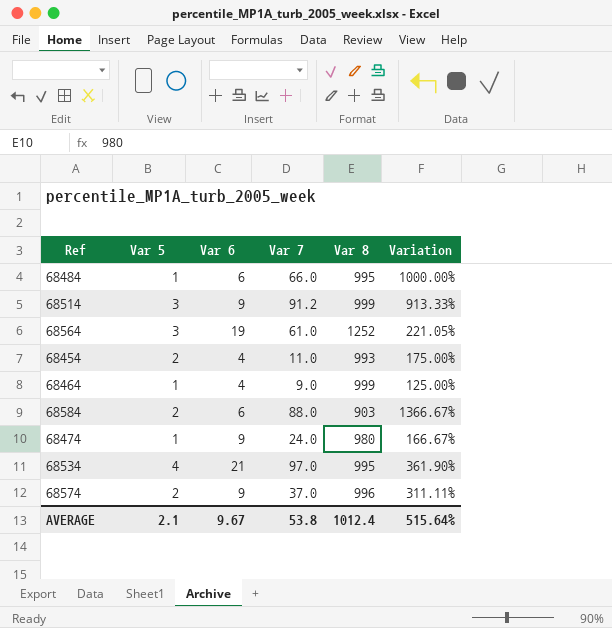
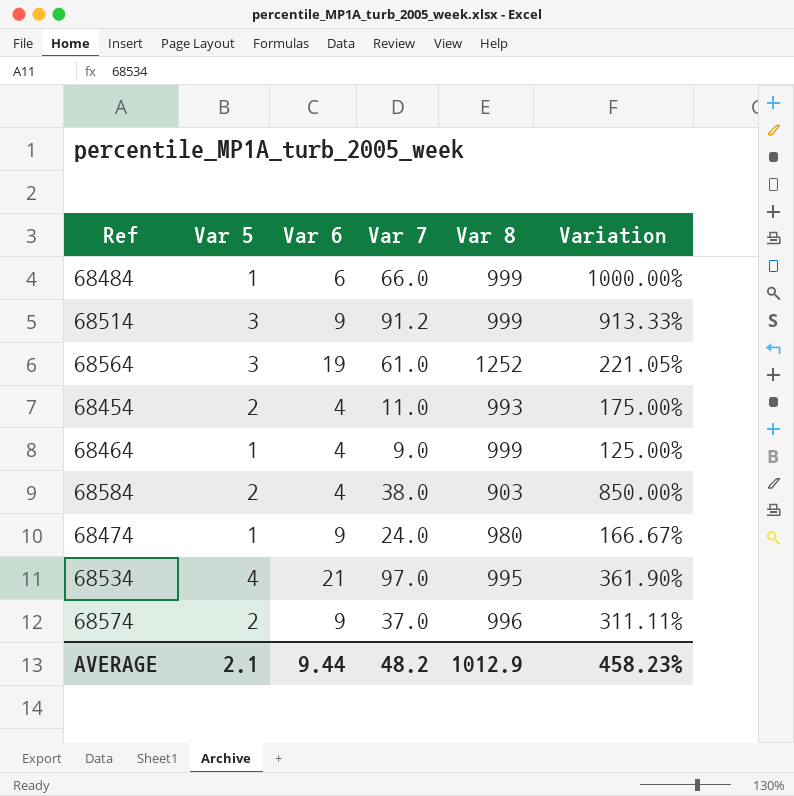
68484 | Var 8: 995 -> 999
68584 | Var 6: 6 -> 4
68584 | Var 7: 88.0 -> 38.0
68584 | Variation: 1366.67% -> 850.00%
AVERAGE | Var 6: 9.67 -> 9.44
AVERAGE | Var 7: 53.8 -> 48.2
AVERAGE | Var 8: 1012.4 -> 1012.9
AVERAGE | Variation: 515.64% -> 458.23%

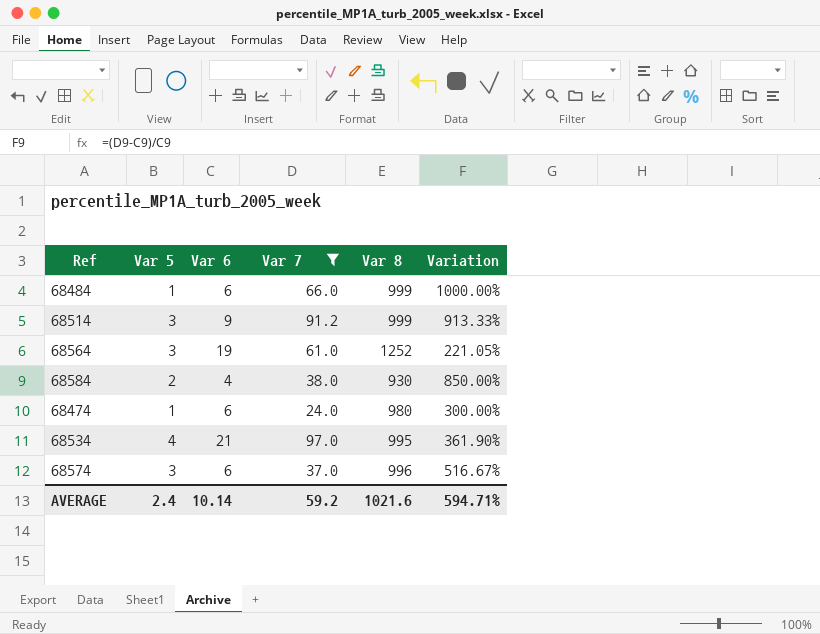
filter: none -> Var 7 >= 24.0
68584 | Var 8: 903 -> 930
68474 | Var 6: 9 -> 6
68474 | Variation: 166.67% -> 300.00%
68574 | Var 5: 2 -> 3
68574 | Var 6: 9 -> 6
68574 | Variation: 311.11% -> 516.67%
AVERAGE | Var 5: 2.1 -> 2.4
AVERAGE | Var 6: 9.44 -> 10.14
AVERAGE | Var 7: 48.2 -> 59.2
AVERAGE | Var 8: 1012.9 -> 1021.6
AVERAGE | Variation: 458.23% -> 594.71%

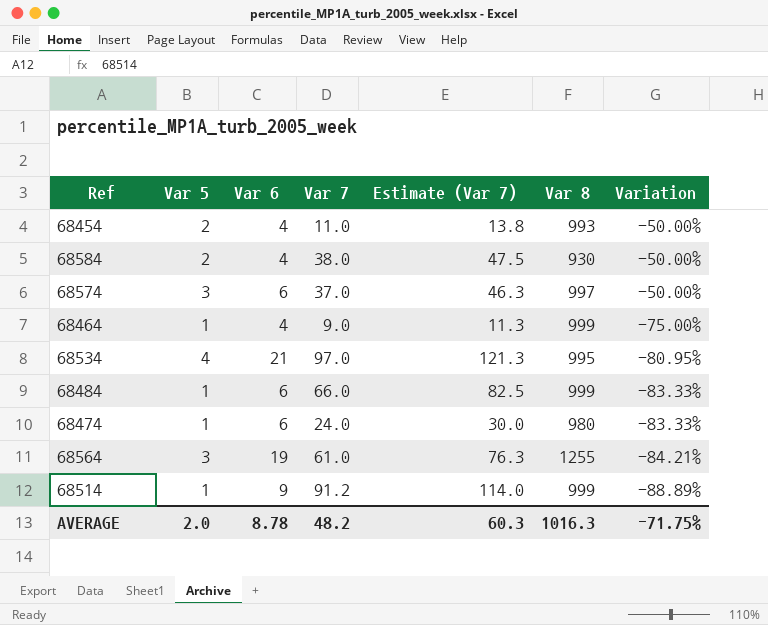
filter: Var 7 >= 24.0 -> none
row order: none -> Variation descending
column Estimate (Var 7) | formula: none -> [Var 7] * 1.25
column Variation | formula: ([Var 7] - [Var 6]) / [Var 6] -> ([Var 5] - [Var 6]) / [Var 6]
68574 | Var 8: 996 -> 997
68564 | Var 8: 1252 -> 1255
68514 | Var 5: 3 -> 1
AVERAGE | Var 5: 2.4 -> 2.0
AVERAGE | Var 6: 10.14 -> 8.78
AVERAGE | Var 7: 59.2 -> 48.2
AVERAGE | Var 8: 1021.6 -> 1016.3
AVERAGE | Variation: 594.71% -> -71.75%

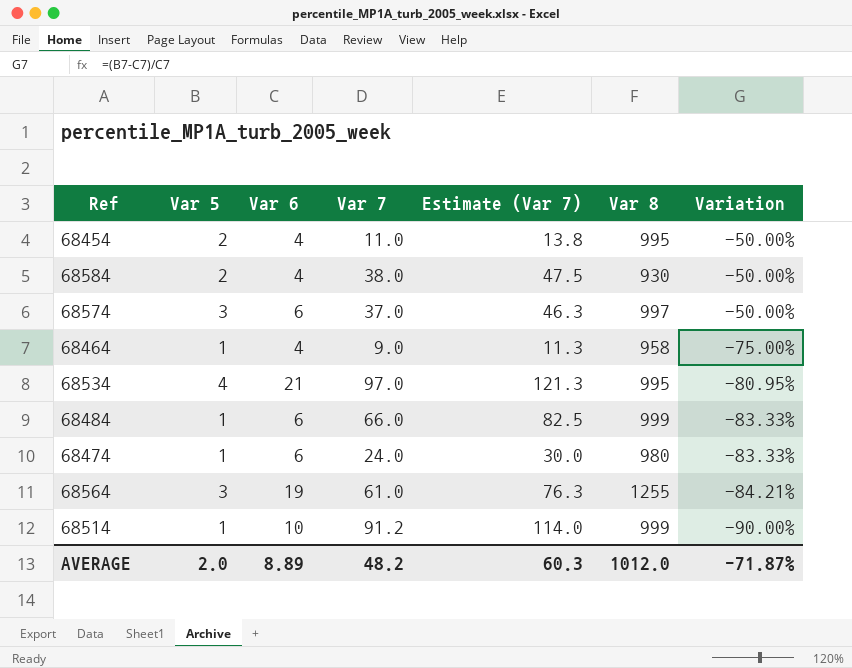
68454 | Var 8: 993 -> 995
68464 | Var 8: 999 -> 958
68514 | Var 6: 9 -> 10
68514 | Variation: -88.89% -> -90.00%
AVERAGE | Var 6: 8.78 -> 8.89
AVERAGE | Var 8: 1016.3 -> 1012.0
AVERAGE | Variation: -71.75% -> -71.87%

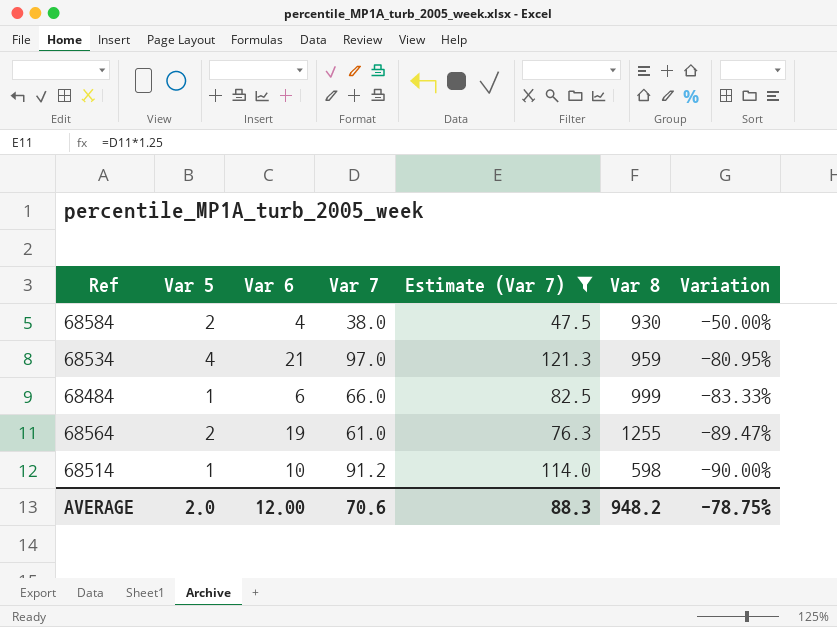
filter: none -> Estimate (Var 7) >= 47.5
68534 | Var 8: 995 -> 959
68564 | Var 5: 3 -> 2
68564 | Variation: -84.21% -> -89.47%
68514 | Var 8: 999 -> 598
AVERAGE | Var 6: 8.89 -> 12.00
AVERAGE | Var 7: 48.2 -> 70.6
AVERAGE | Estimate (Var 7): 60.3 -> 88.3
AVERAGE | Var 8: 1012.0 -> 948.2
AVERAGE | Variation: -71.87% -> -78.75%

